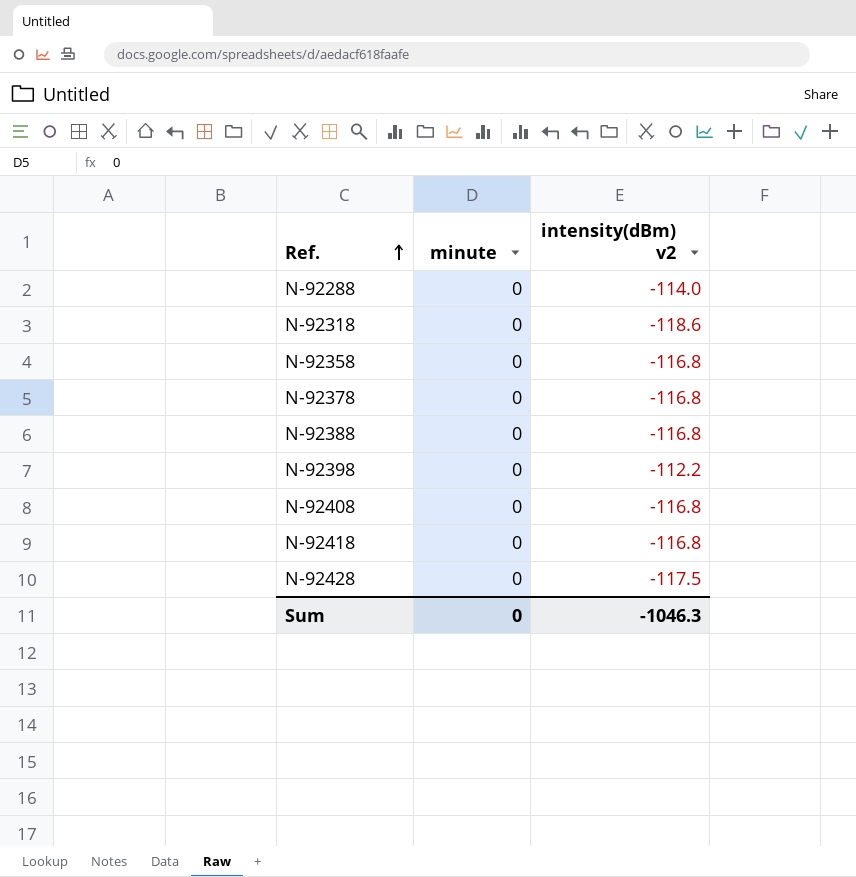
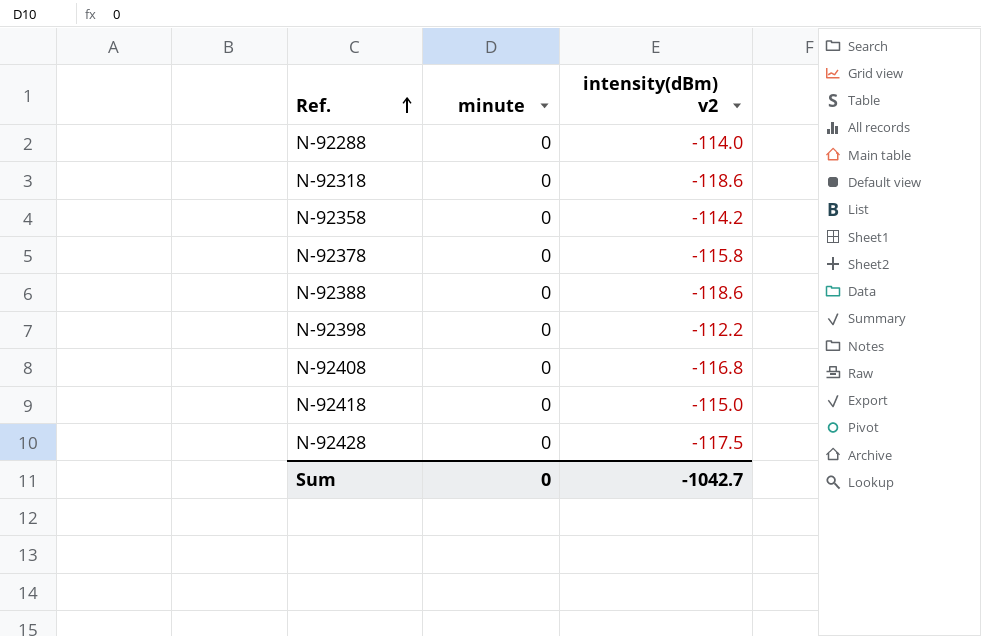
N-92358 | intensity(dBm) v2: -116.8 -> -114.2
N-92378 | intensity(dBm) v2: -116.8 -> -115.8
N-92388 | intensity(dBm) v2: -116.8 -> -118.6
N-92418 | intensity(dBm) v2: -116.8 -> -115.0
Sum | intensity(dBm) v2: -1046.3 -> -1042.7

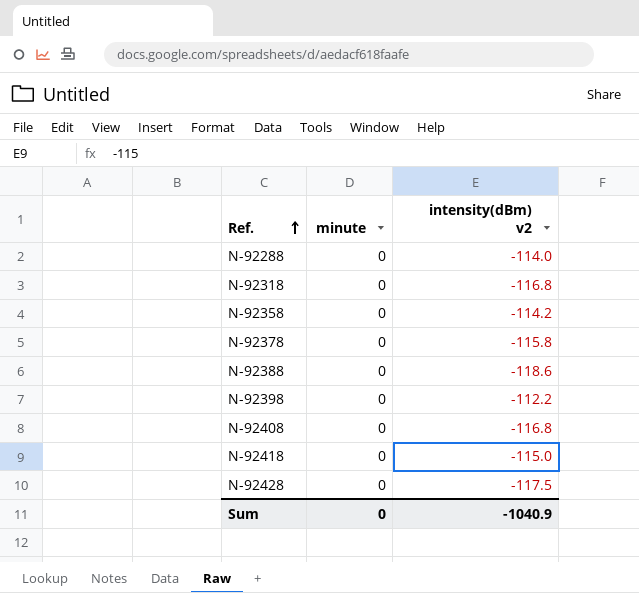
N-92318 | intensity(dBm) v2: -118.6 -> -116.8
Sum | intensity(dBm) v2: -1042.7 -> -1040.9

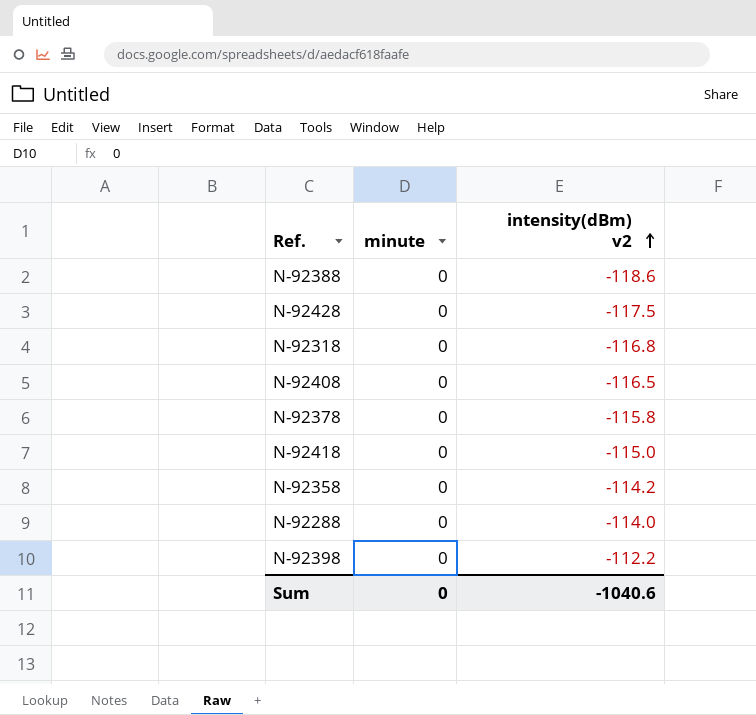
row order: Ref. ascending -> intensity(dBm) v2 ascending
N-92408 | intensity(dBm) v2: -116.8 -> -116.5
Sum | intensity(dBm) v2: -1040.9 -> -1040.6

